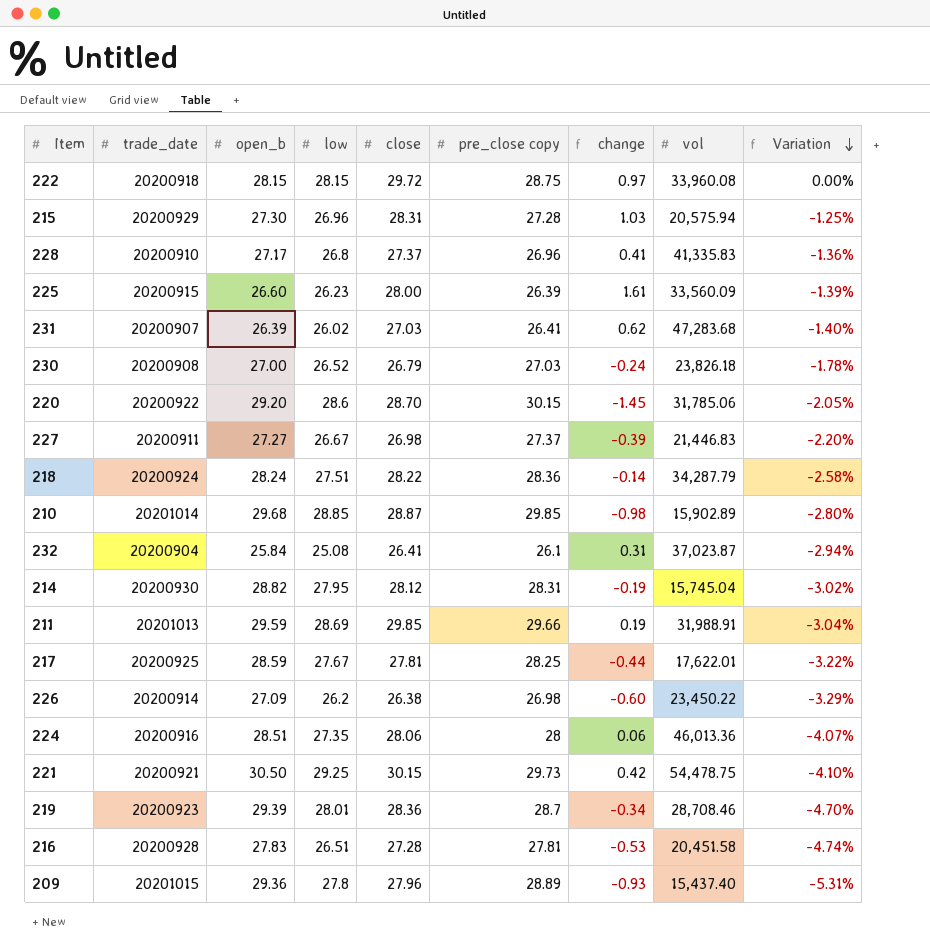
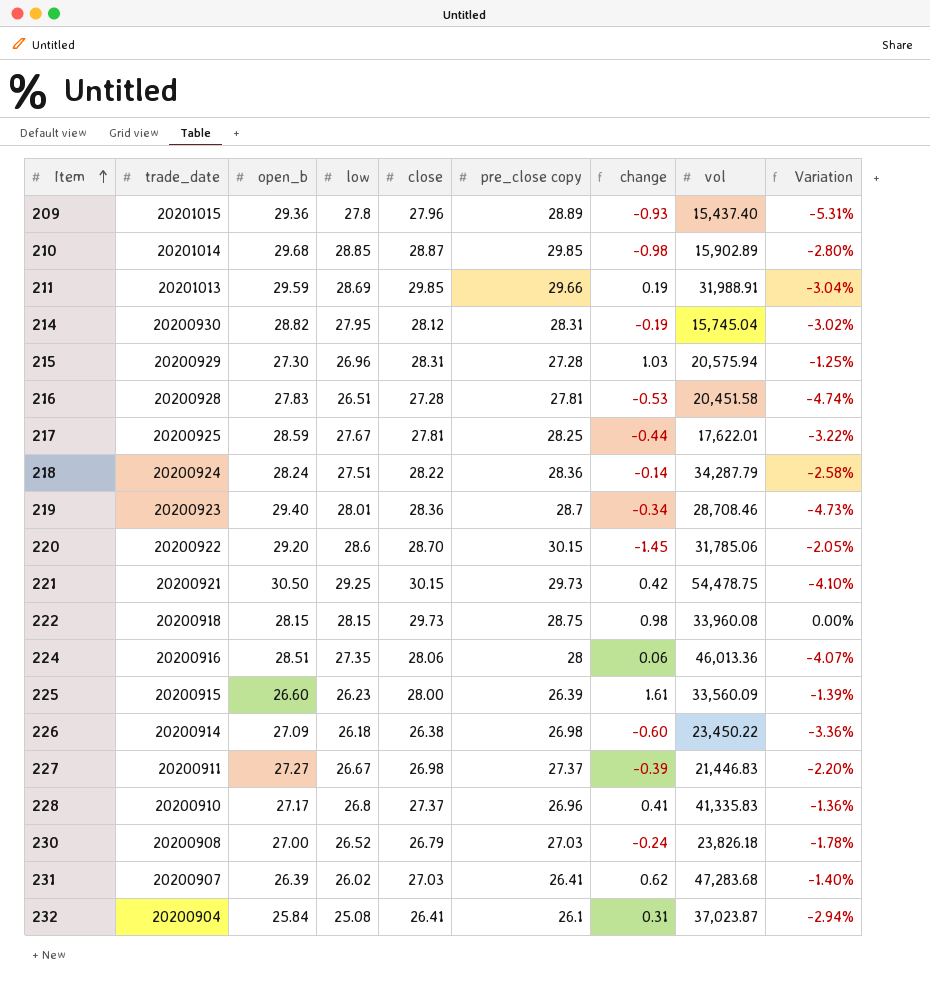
row order: Variation descending -> Item ascending
219 | open_b: 29.39 -> 29.40
219 | Variation: -4.70% -> -4.73%
222 | close: 29.72 -> 29.73
222 | change: 0.97 -> 0.98
226 | low: 26.2 -> 26.18
226 | Variation: -3.29% -> -3.36%

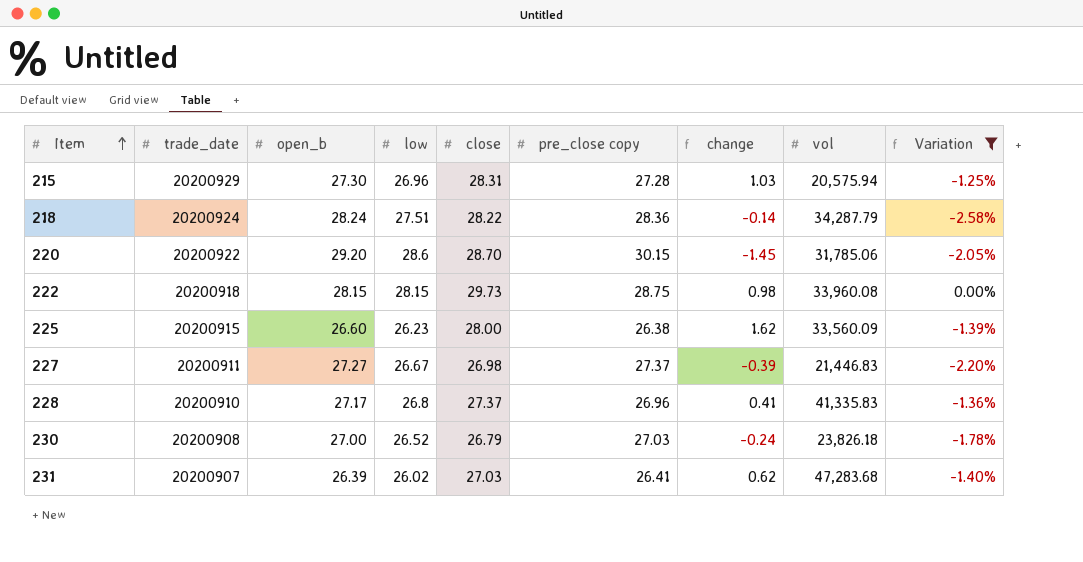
filter: none -> Variation >= -2.58%
225 | pre_close copy: 26.39 -> 26.38
225 | change: 1.61 -> 1.62

